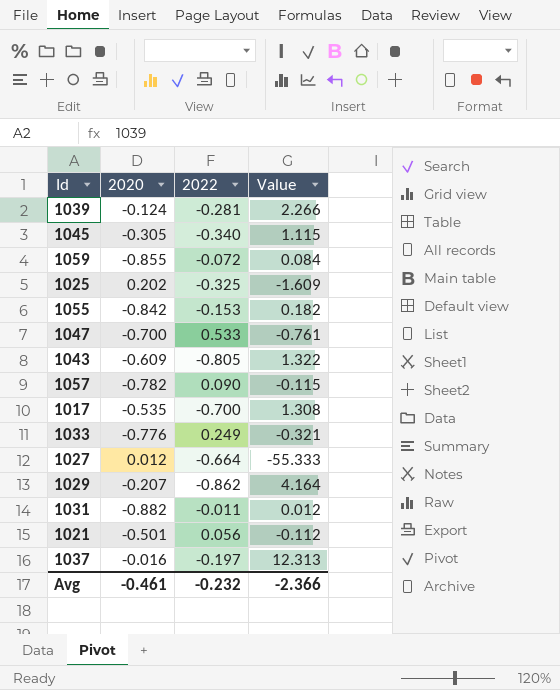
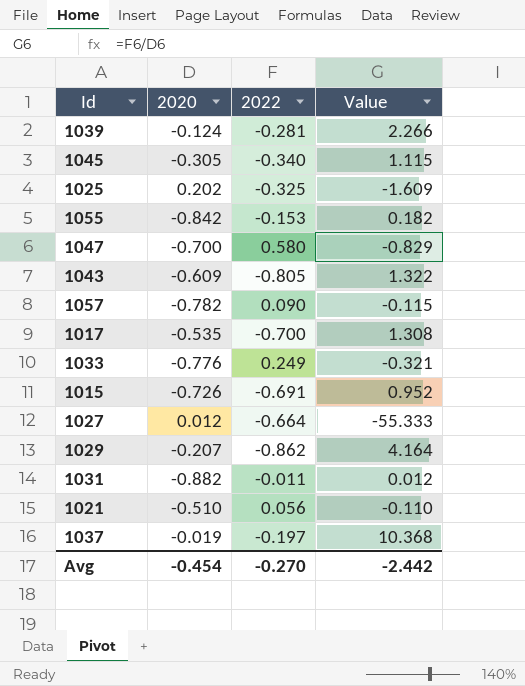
row 1059: -0.855 | -0.072 | 0.084 -> none
1047 | 2022: 0.533 -> 0.580
1047 | Value: -0.761 -> -0.829
row 1015: none -> -0.726 | -0.691 | 0.952
1021 | 2020: -0.501 -> -0.510
1021 | Value: -0.112 -> -0.110
1037 | 2020: -0.016 -> -0.019
1037 | Value: 12.313 -> 10.368
Avg | 2020: -0.461 -> -0.454
Avg | 2022: -0.232 -> -0.270
Avg | Value: -2.366 -> -2.442

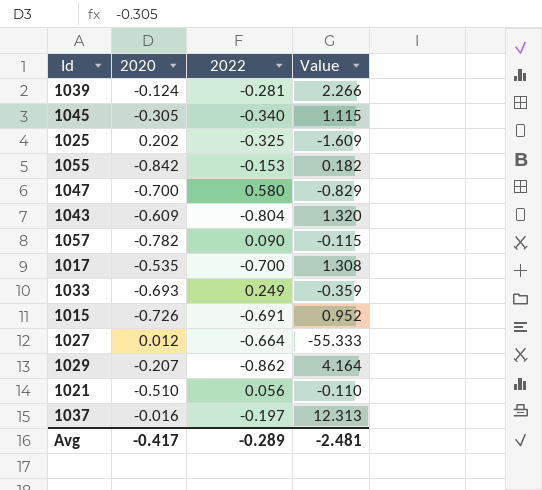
row 1031: -0.882 | -0.011 | 0.012 -> none
1043 | 2022: -0.805 -> -0.804
1043 | Value: 1.322 -> 1.320
1033 | 2020: -0.776 -> -0.693
1033 | Value: -0.321 -> -0.359
1037 | 2020: -0.019 -> -0.016
1037 | Value: 10.368 -> 12.313
Avg | 2020: -0.454 -> -0.417
Avg | 2022: -0.270 -> -0.289
Avg | Value: -2.442 -> -2.481

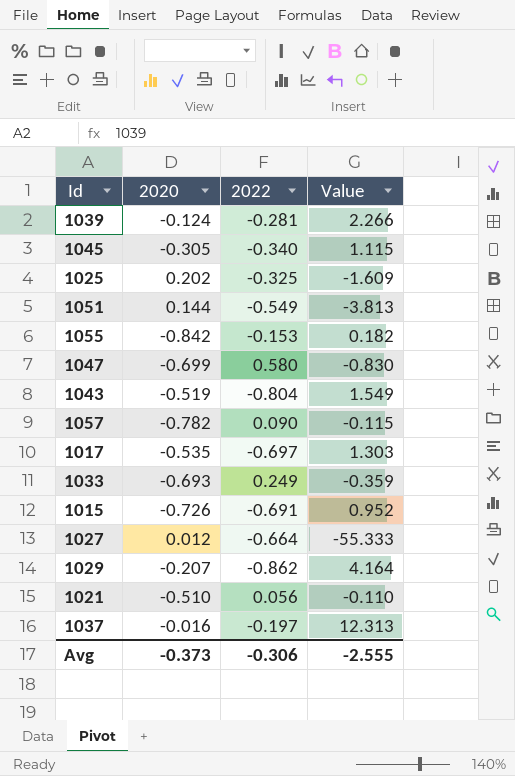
row 1051: none -> 0.144 | -0.549 | -3.813
1047 | 2020: -0.700 -> -0.699
1047 | Value: -0.829 -> -0.830
1043 | 2020: -0.609 -> -0.519
1043 | Value: 1.320 -> 1.549
1017 | 2022: -0.700 -> -0.697
1017 | Value: 1.308 -> 1.303
Avg | 2020: -0.417 -> -0.373
Avg | 2022: -0.289 -> -0.306
Avg | Value: -2.481 -> -2.555

